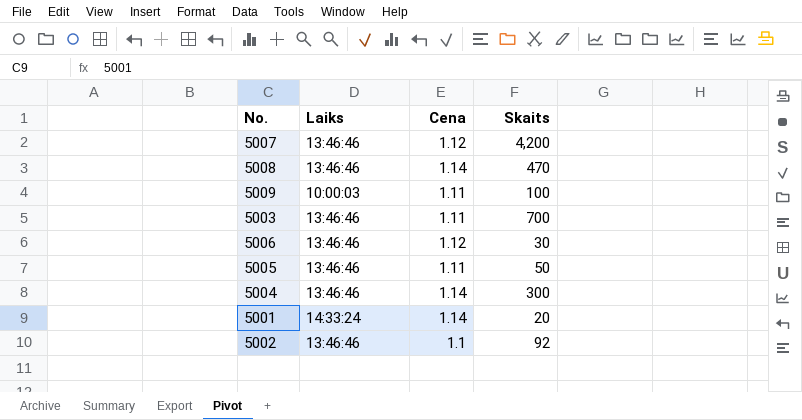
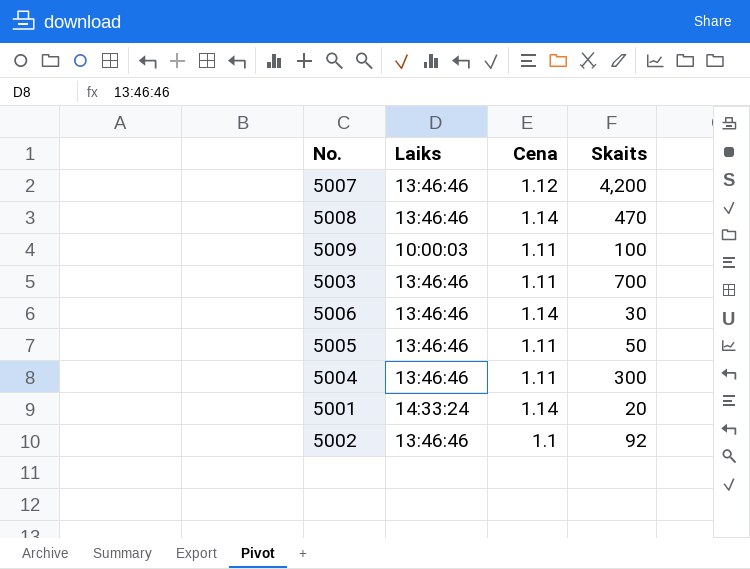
5006 | Cena: 1.12 -> 1.14
5004 | Cena: 1.14 -> 1.11

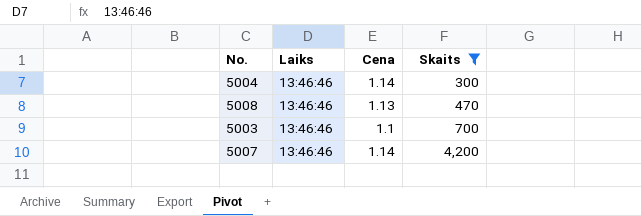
filter: none -> Skaits >= 300
row order: none -> Skaits ascending
5004 | Cena: 1.11 -> 1.14
5008 | Cena: 1.14 -> 1.13
5003 | Cena: 1.11 -> 1.1
5007 | Cena: 1.12 -> 1.14

